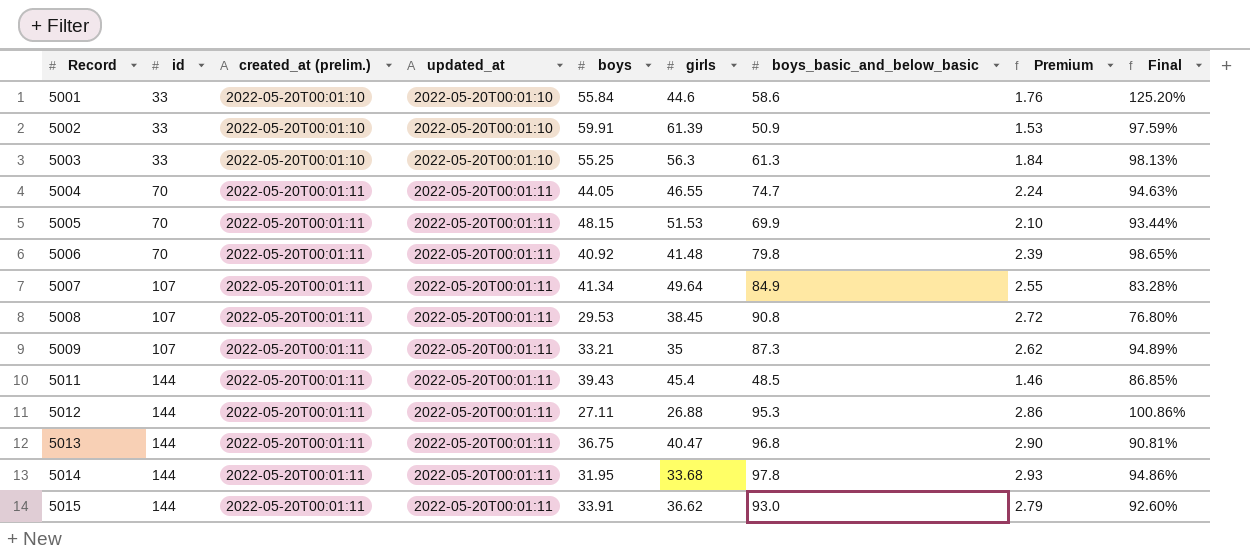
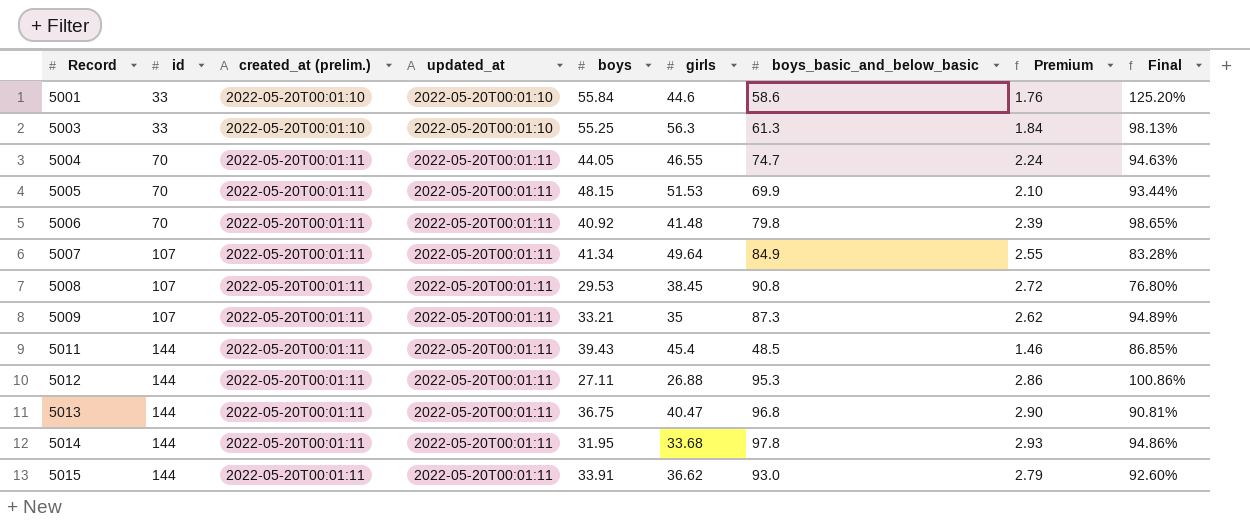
row 5002: 33 | 2022-05-20T00:01:10 | 2022-05-20T00:01:10 | 59.91 | 61.39 | 50.9 | 1.53 | 97.59% -> none

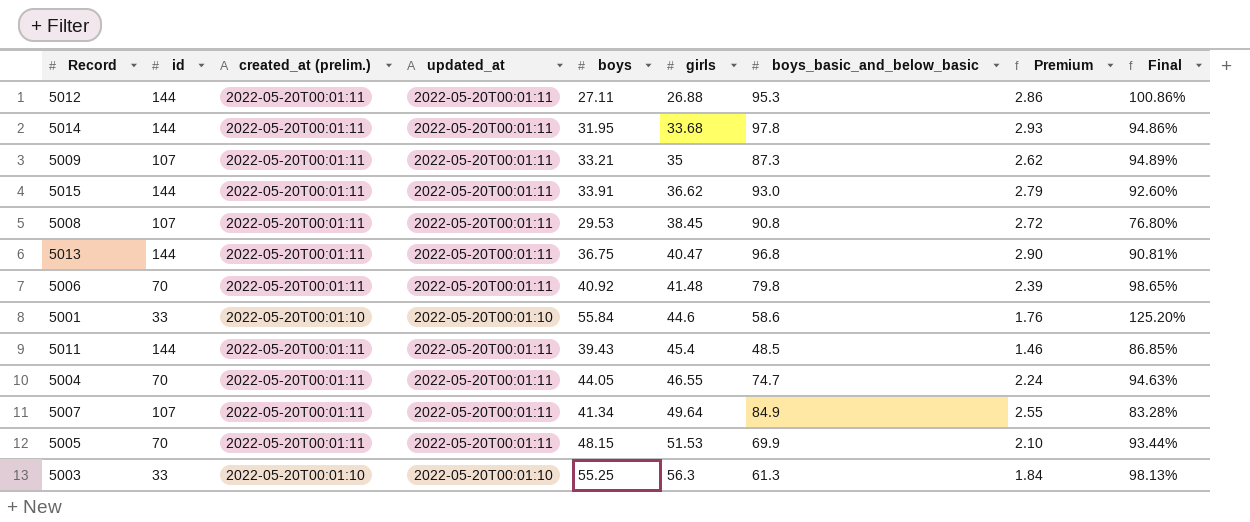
row order: Record ascending -> girls ascending

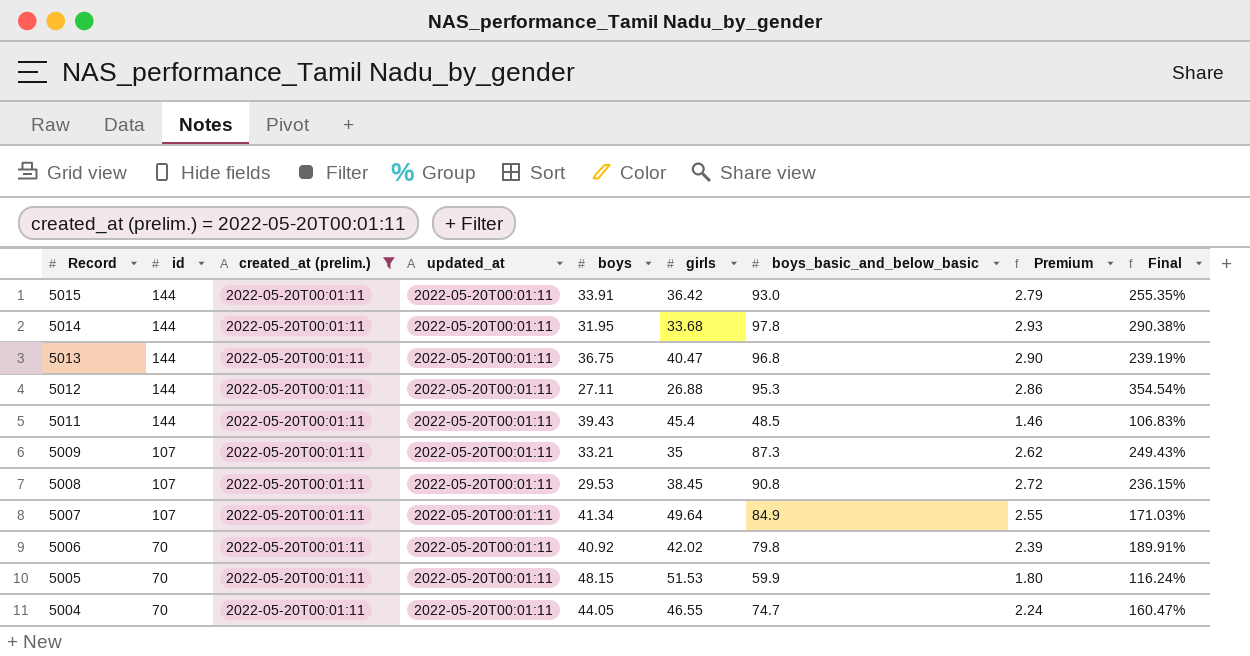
filter: none -> created_at (prelim.) = 2022-05-20T00:01:11
row order: girls ascending -> Record descending
column Final | formula: [boys] / [girls] -> [boys_basic_and_below_basic] / [girls]
5015 | girls: 36.62 -> 36.42
5006 | girls: 41.48 -> 42.02
5005 | boys_basic_and_below_basic: 69.9 -> 59.9
5005 | Premium: 2.10 -> 1.80

